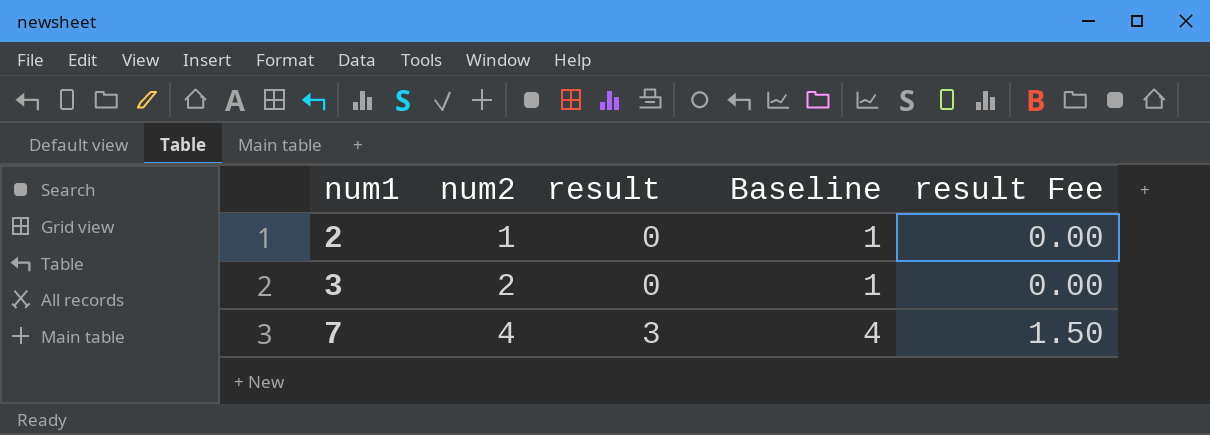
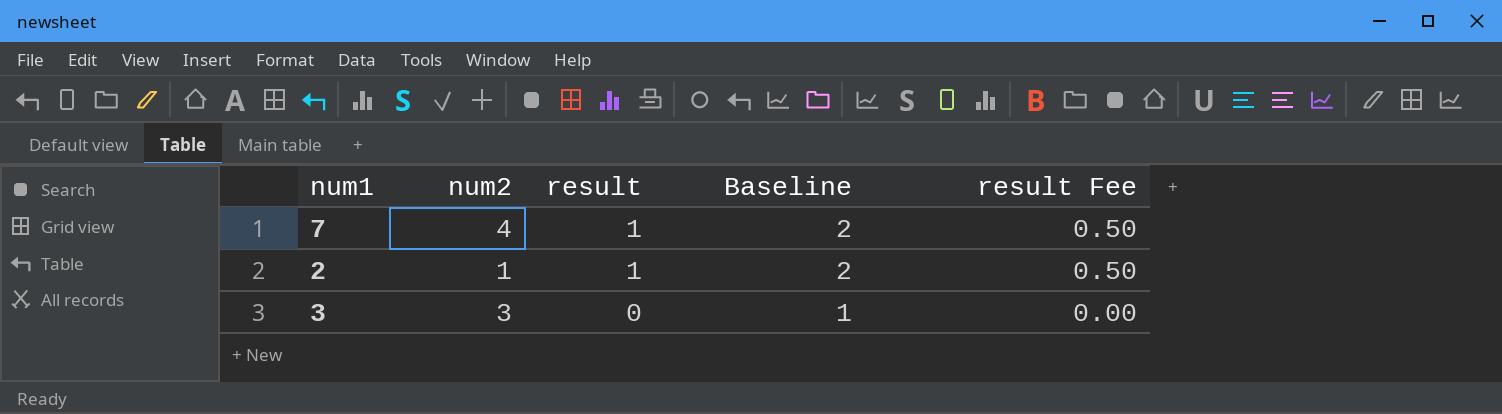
row order: num1 ascending -> result descending
7 | result: 3 -> 1
7 | Baseline: 4 -> 2
7 | result Fee: 1.50 -> 0.50
2 | result: 0 -> 1
2 | Baseline: 1 -> 2
2 | result Fee: 0.00 -> 0.50
3 | num2: 2 -> 3

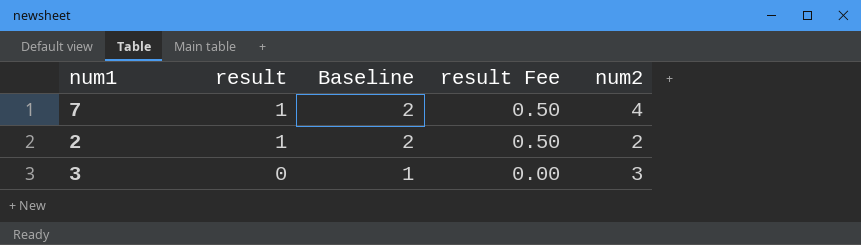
column num2 | position: 2 -> 5
2 | num2: 1 -> 2

